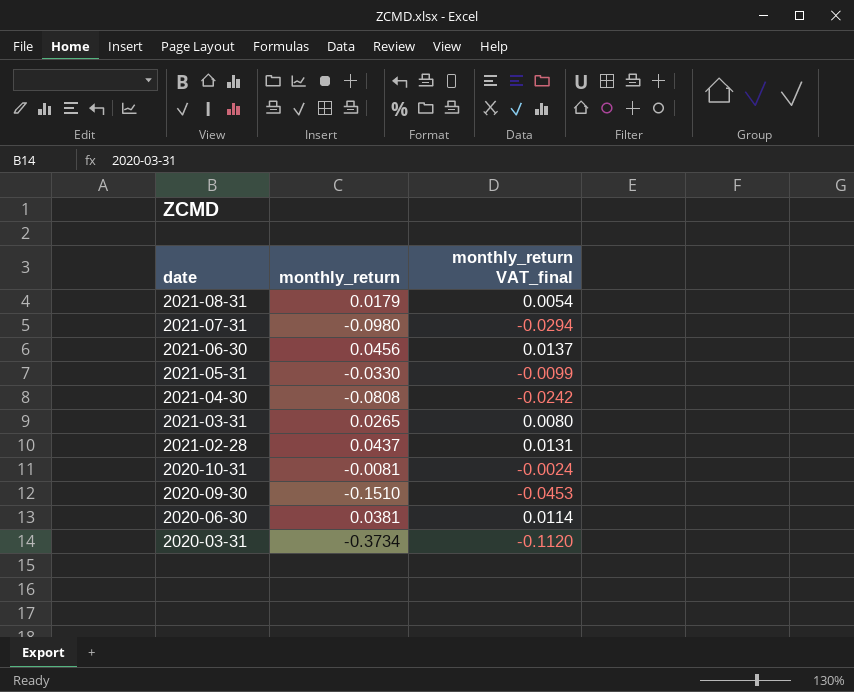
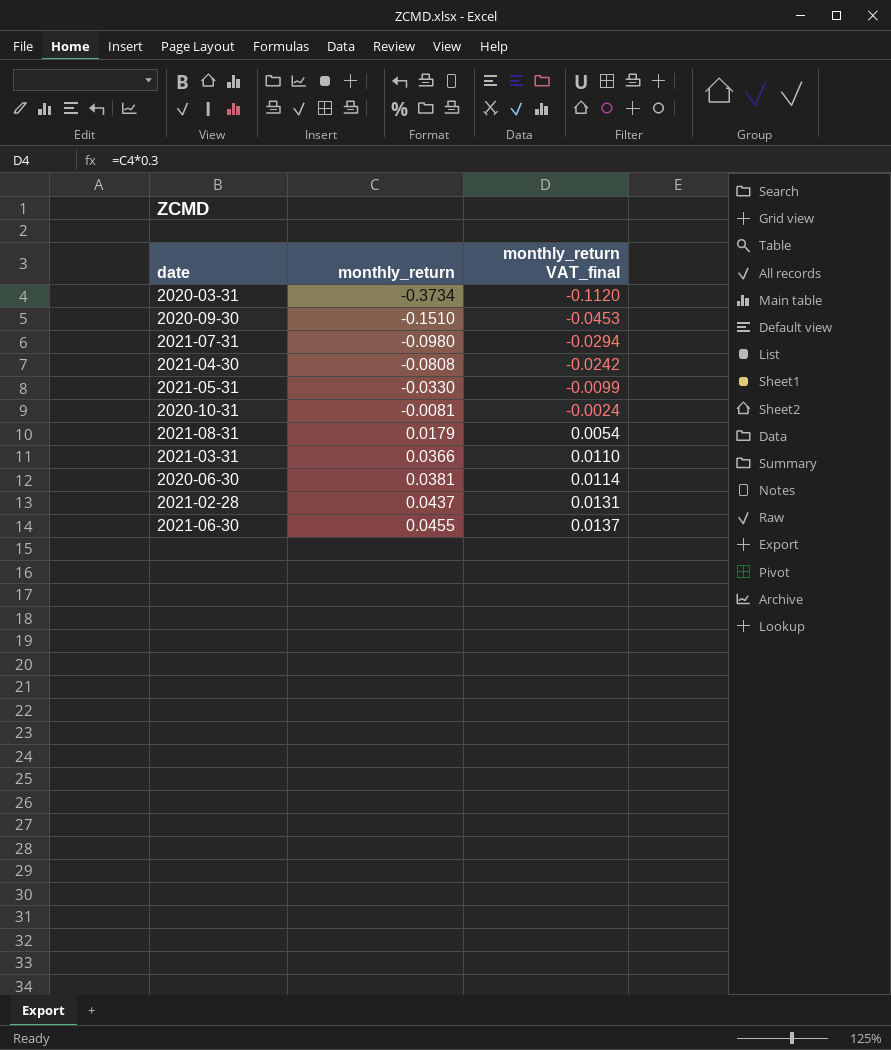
row order: date descending -> monthly_return ascending
2021-03-31 | monthly_return: 0.0265 -> 0.0366
2021-03-31 | monthly_return VAT_final: 0.0080 -> 0.0110
2021-06-30 | monthly_return: 0.0456 -> 0.0455

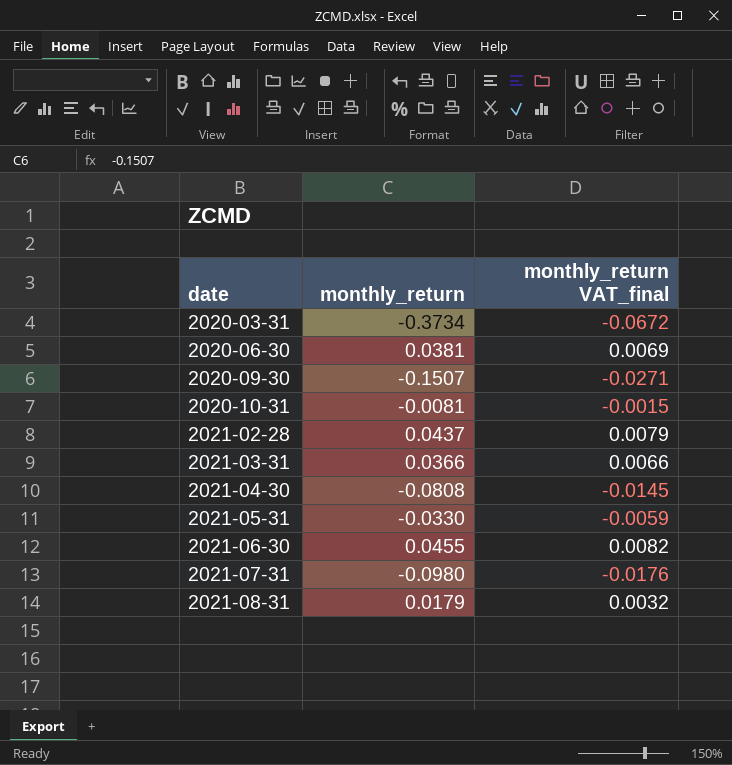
row order: monthly_return ascending -> date ascending
column monthly_return VAT_final | formula: [monthly_return] * 0.3 -> [monthly_return] * 0.18
2020-09-30 | monthly_return: -0.1510 -> -0.1507

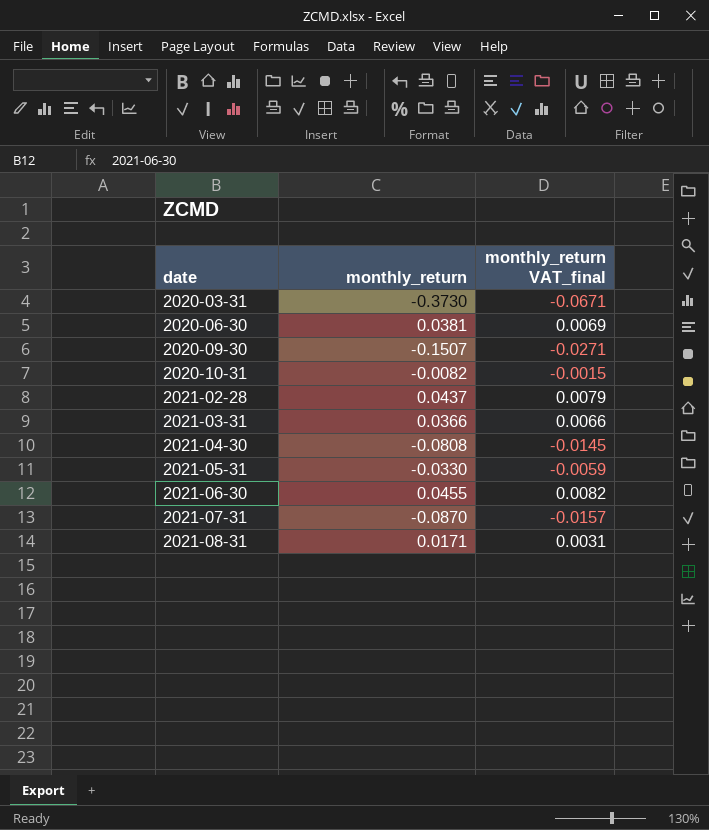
2020-03-31 | monthly_return: -0.3734 -> -0.3730
2020-03-31 | monthly_return VAT_final: -0.0672 -> -0.0671
2020-10-31 | monthly_return: -0.0081 -> -0.0082
2021-07-31 | monthly_return: -0.0980 -> -0.0870
2021-07-31 | monthly_return VAT_final: -0.0176 -> -0.0157
2021-08-31 | monthly_return: 0.0179 -> 0.0171
2021-08-31 | monthly_return VAT_final: 0.0032 -> 0.0031

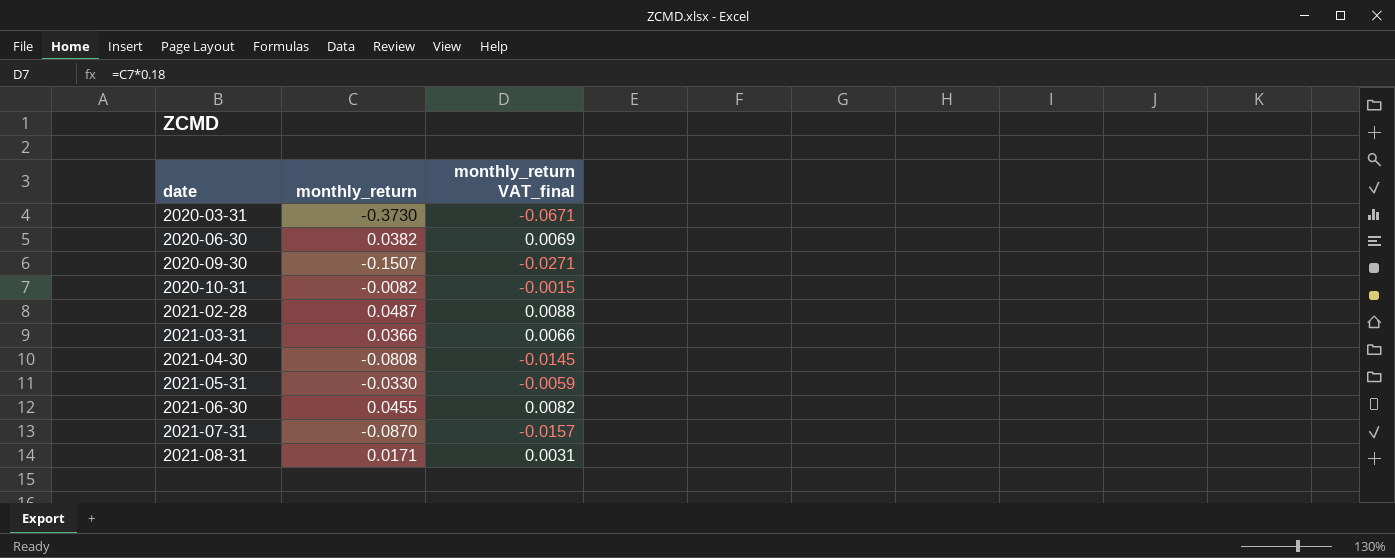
2020-06-30 | monthly_return: 0.0381 -> 0.0382
2021-02-28 | monthly_return: 0.0437 -> 0.0487
2021-02-28 | monthly_return VAT_final: 0.0079 -> 0.0088

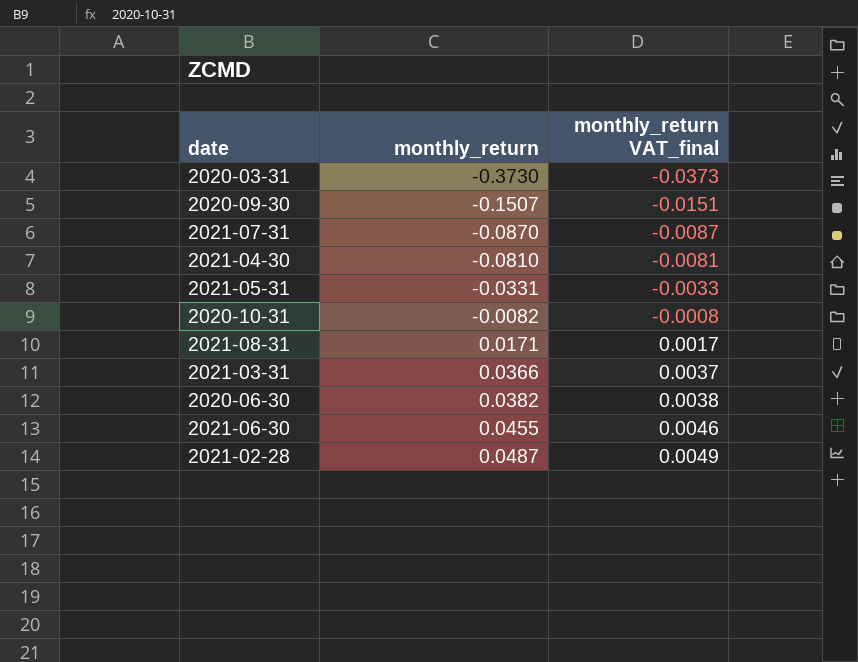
row order: date ascending -> monthly_return ascending
column monthly_return VAT_final | formula: [monthly_return] * 0.18 -> [monthly_return] * 0.1
2021-04-30 | monthly_return: -0.0808 -> -0.0810
2021-05-31 | monthly_return: -0.0330 -> -0.0331

